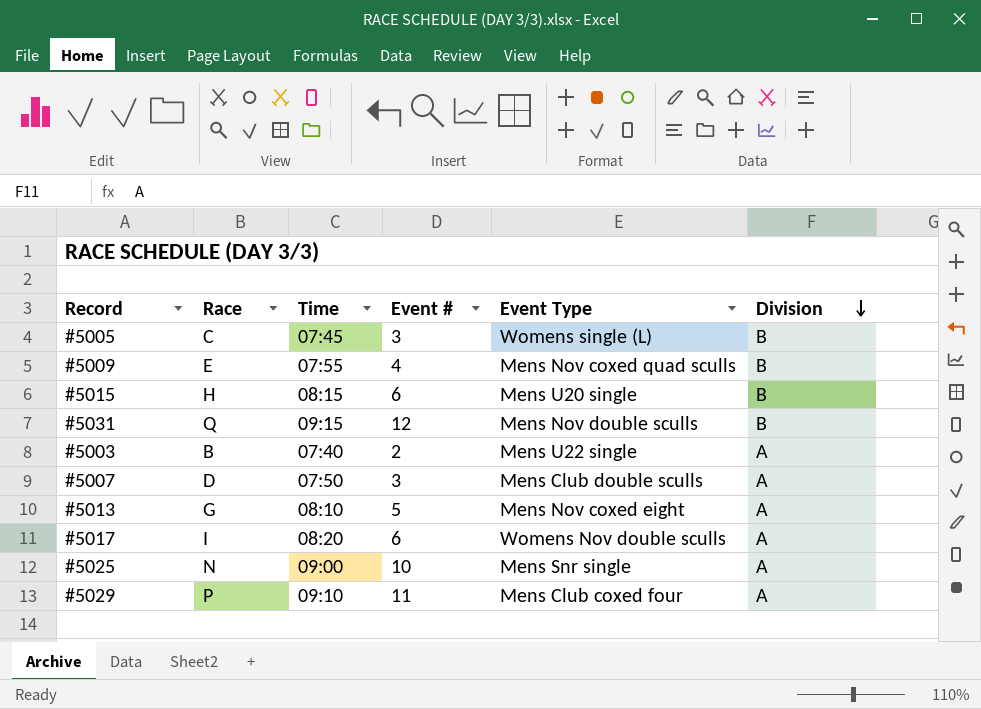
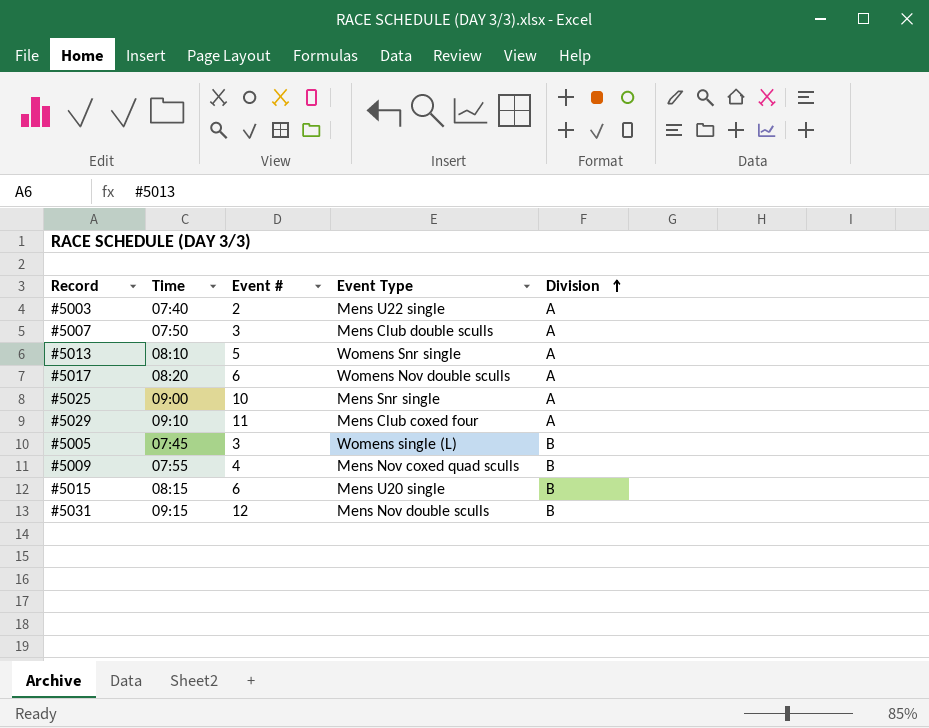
row order: Division descending -> Division ascending
column Race | position: 2 -> none
#5013 | Event Type: Mens Nov coxed eight -> Womens Snr single

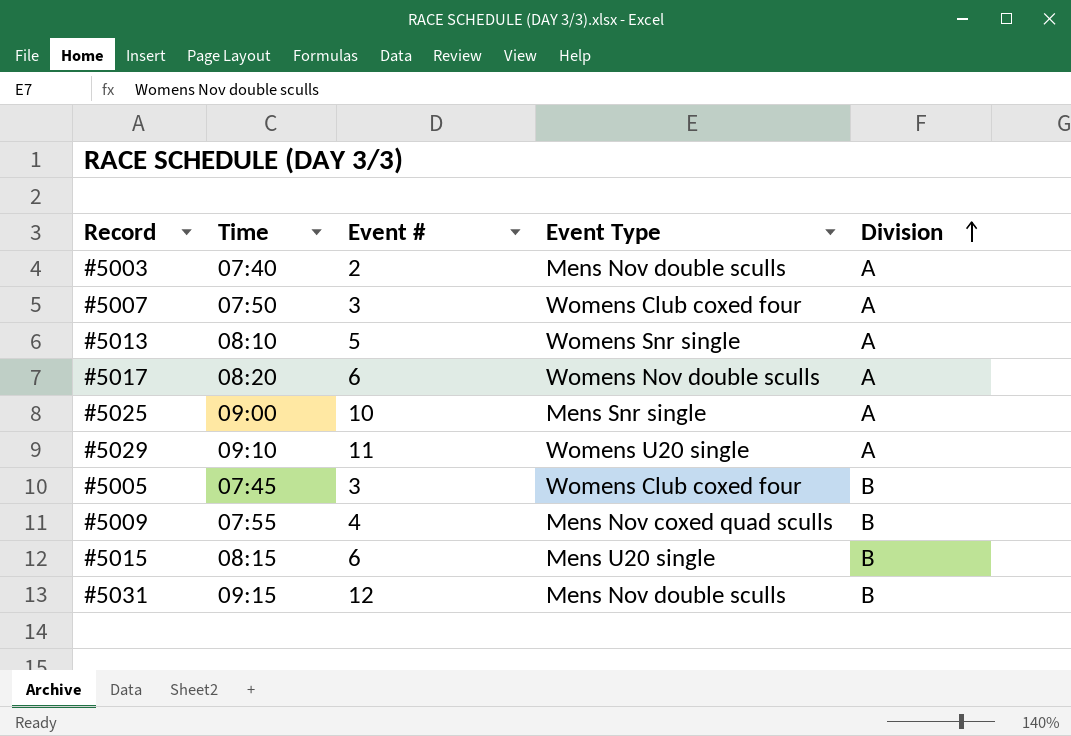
#5003 | Event Type: Mens U22 single -> Mens Nov double sculls
#5007 | Event Type: Mens Club double sculls -> Womens Club coxed four
#5029 | Event Type: Mens Club coxed four -> Womens U20 single
#5005 | Event Type: Womens single (L) -> Womens Club coxed four

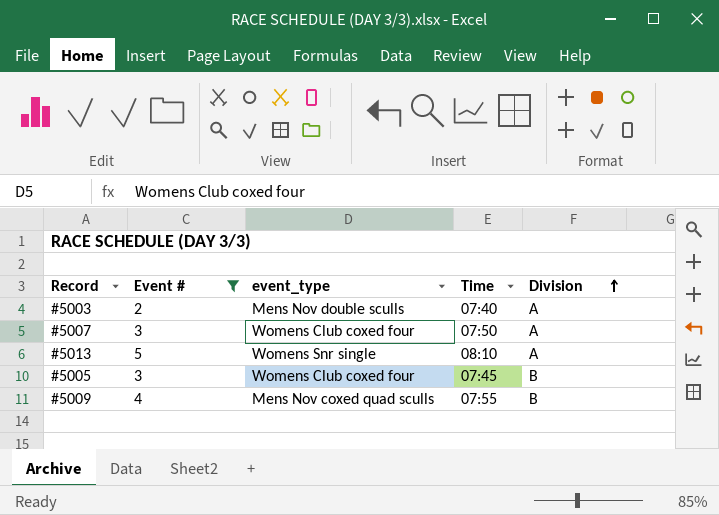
filter: none -> Event # <= 5
column name: Event Type -> event_type
column Time | position: 2 -> 4

